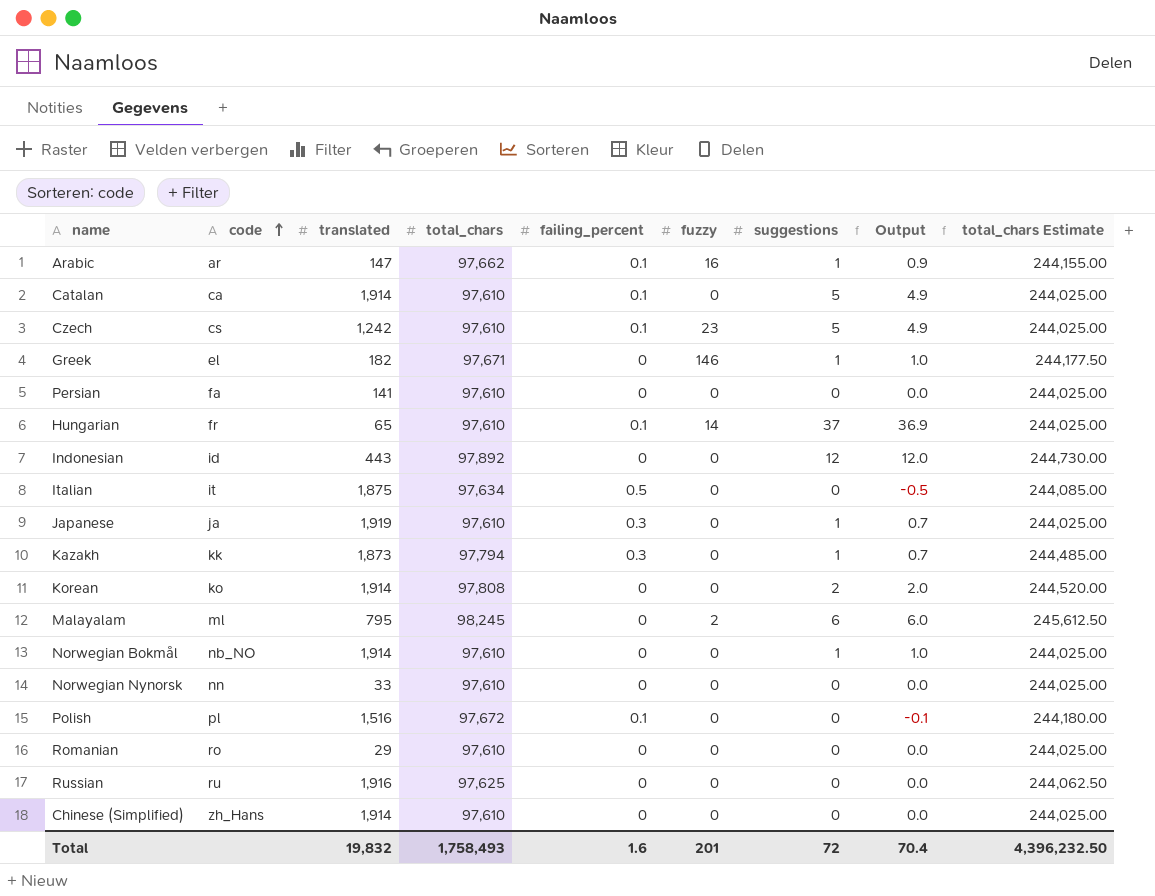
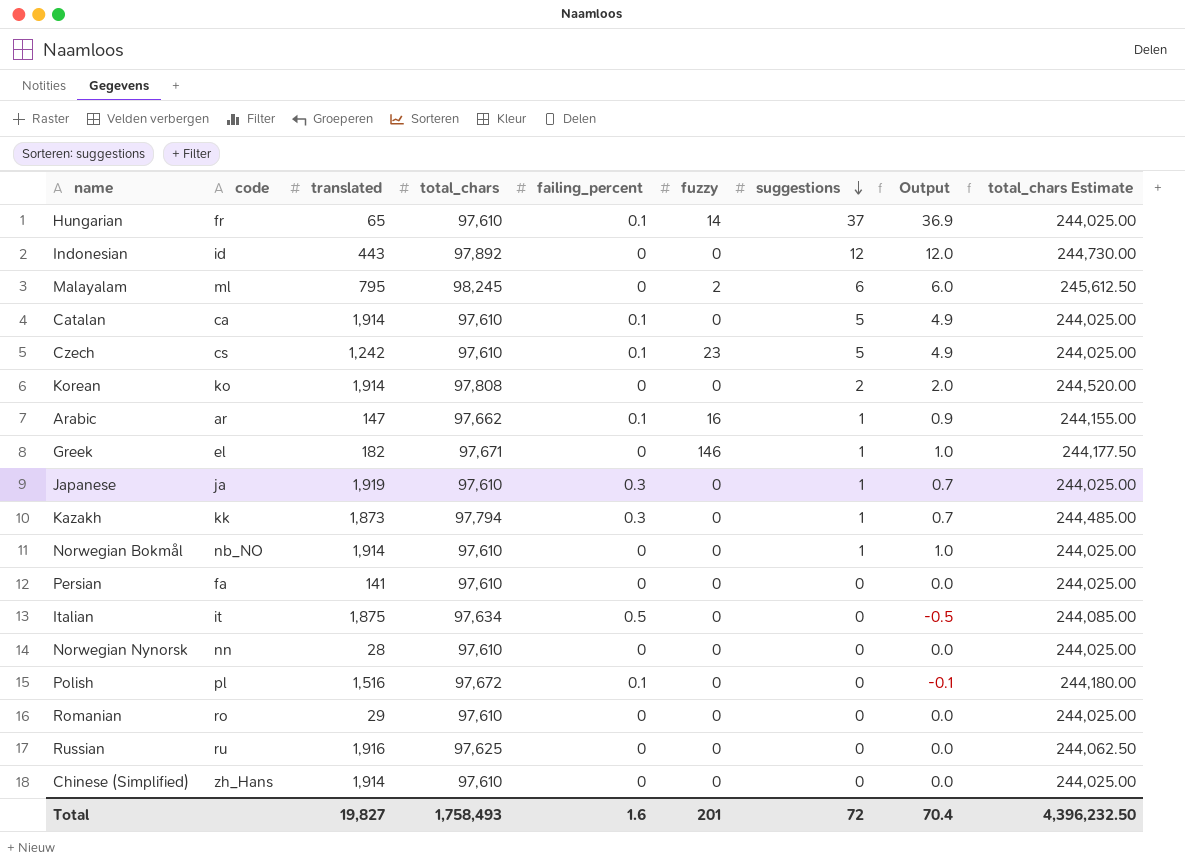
row order: code ascending -> suggestions descending
Norwegian Nynorsk | translated: 33 -> 28
Total | translated: 19,832 -> 19,827

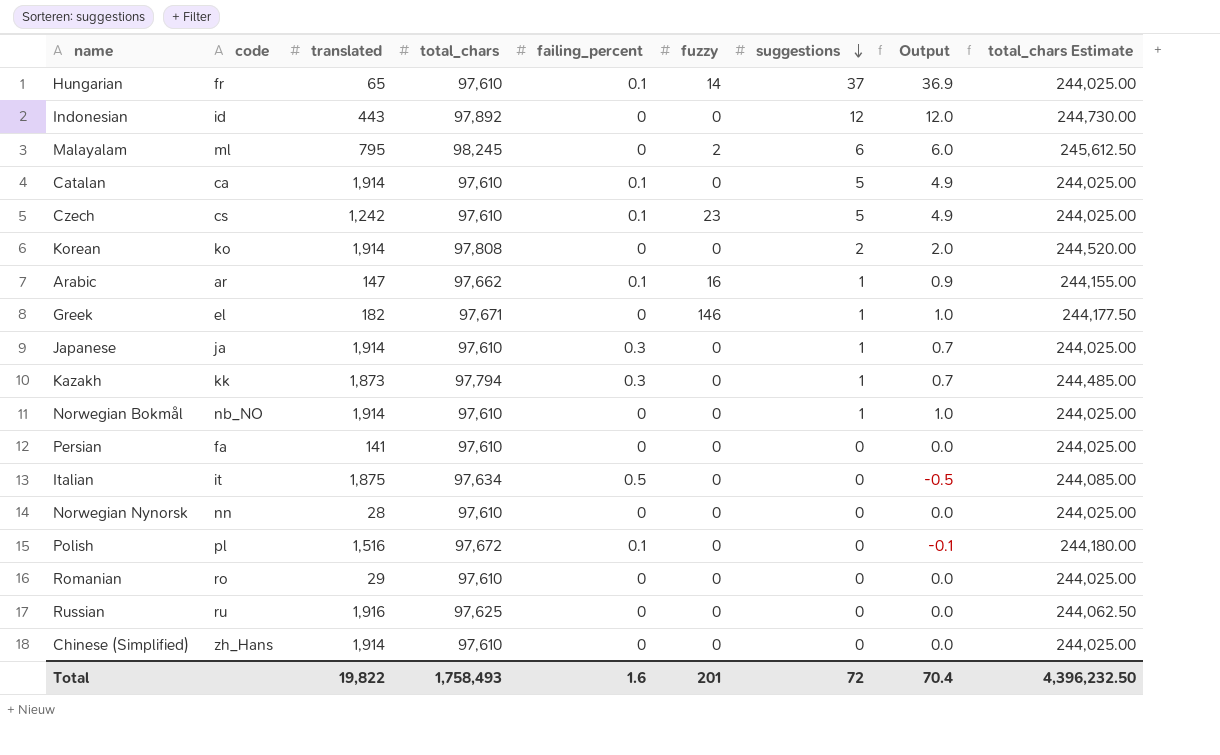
Japanese | translated: 1,919 -> 1,914
Total | translated: 19,827 -> 19,822

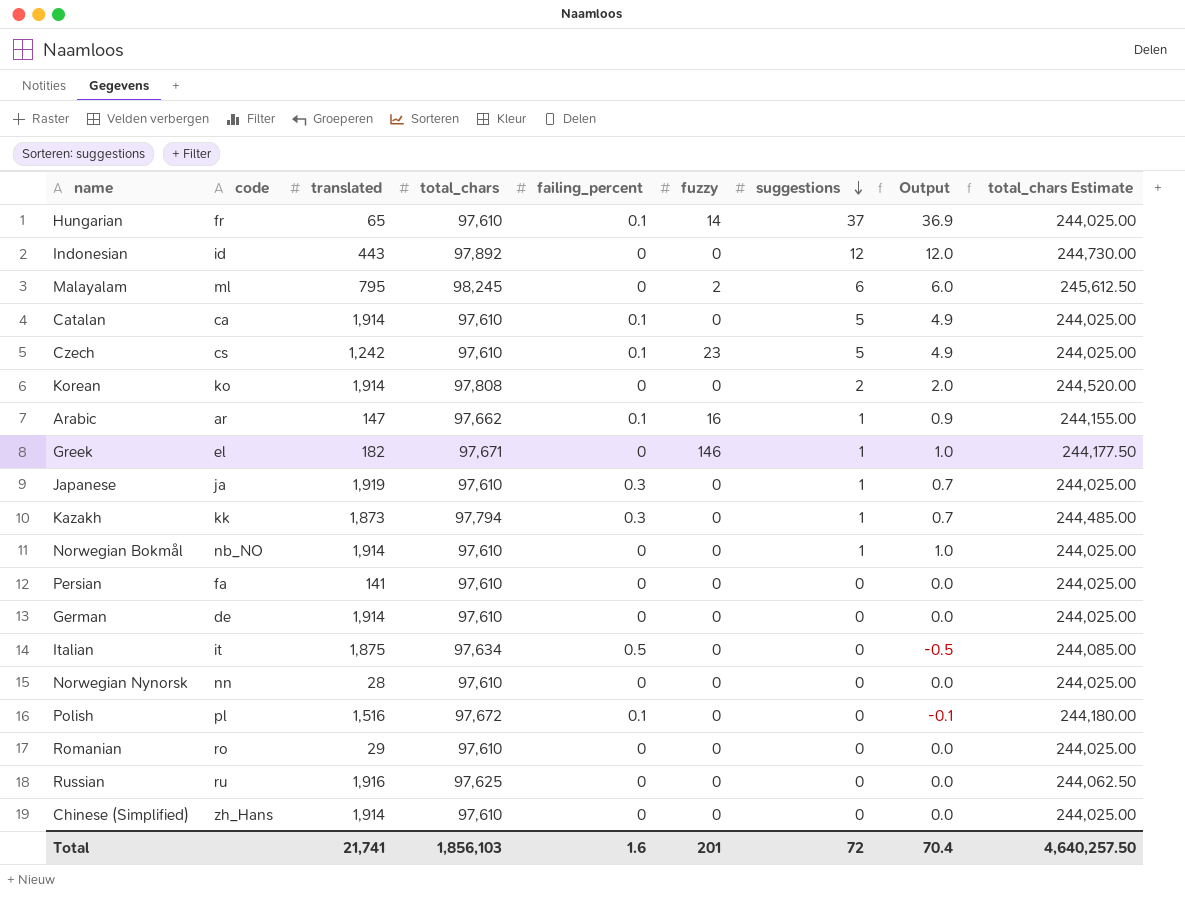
Japanese | translated: 1,914 -> 1,919
row German: none -> de | 1,914 | 97,610 | 0 | 0 | 0 | 0.0 | 244,025.00
Total | translated: 19,822 -> 21,741
Total | total_chars: 1,758,493 -> 1,856,103
Total | total_chars Estimate: 4,396,232.50 -> 4,640,257.50

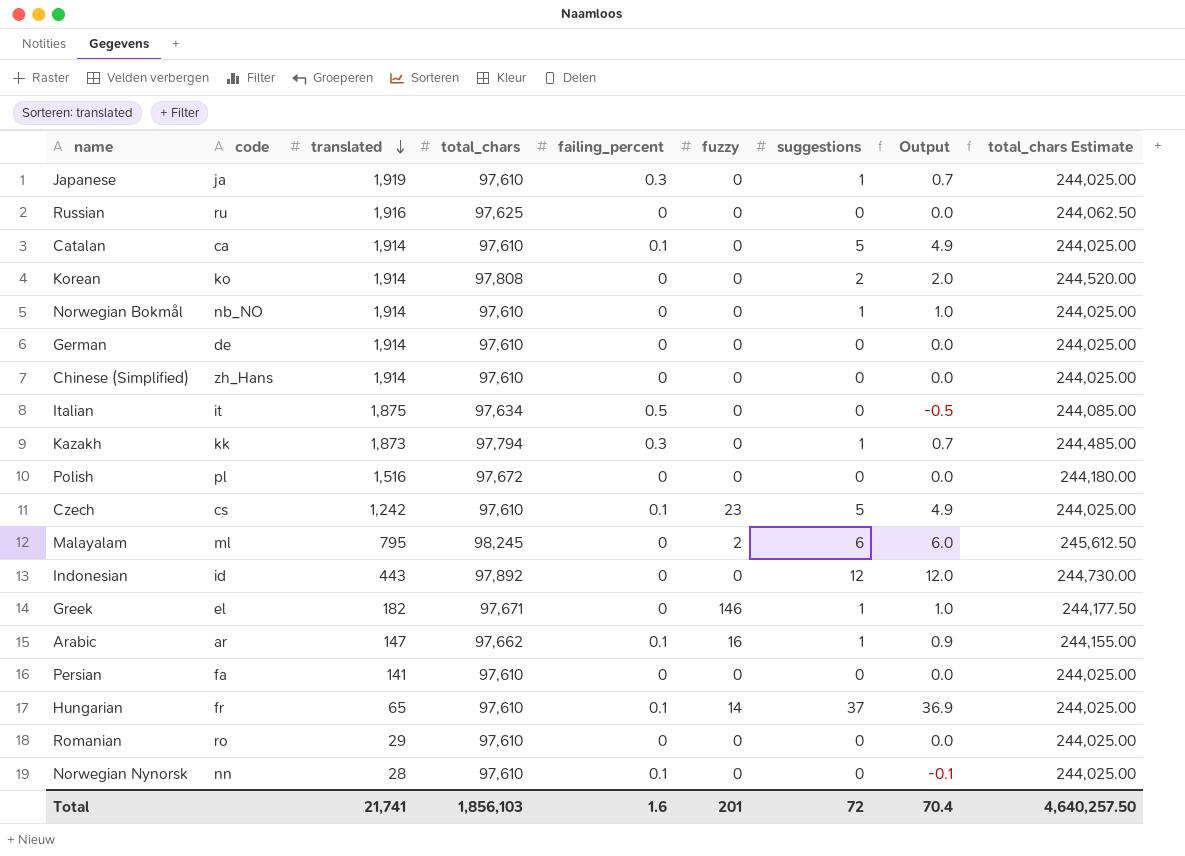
row order: suggestions descending -> translated descending
Polish | failing_percent: 0.1 -> 0
Polish | Output: -0.1 -> 0.0
Norwegian Nynorsk | failing_percent: 0 -> 0.1
Norwegian Nynorsk | Output: 0.0 -> -0.1

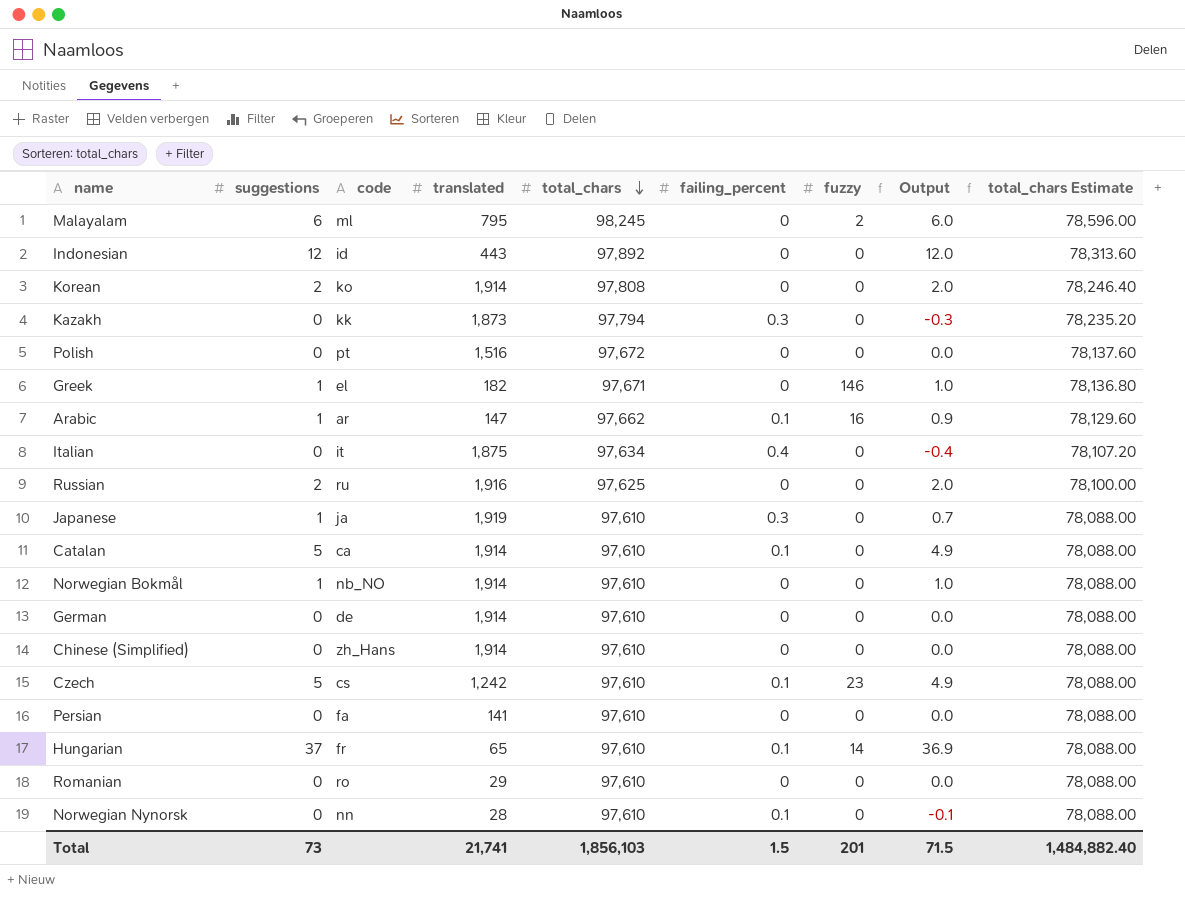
row order: translated descending -> total_chars descending
column suggestions | position: 7 -> 2
column total_chars Estimate | formula: [total_chars] * 2.5 -> [total_chars] * 0.8
Kazakh | suggestions: 1 -> 0
Kazakh | Output: 0.7 -> -0.3
Polish | code: pl -> pt
Italian | failing_percent: 0.5 -> 0.4
Italian | Output: -0.5 -> -0.4
Russian | suggestions: 0 -> 2
Russian | Output: 0.0 -> 2.0
Total | suggestions: 72 -> 73
Total | failing_percent: 1.6 -> 1.5
Total | Output: 70.4 -> 71.5
Total | total_chars Estimate: 4,640,257.50 -> 1,484,882.40

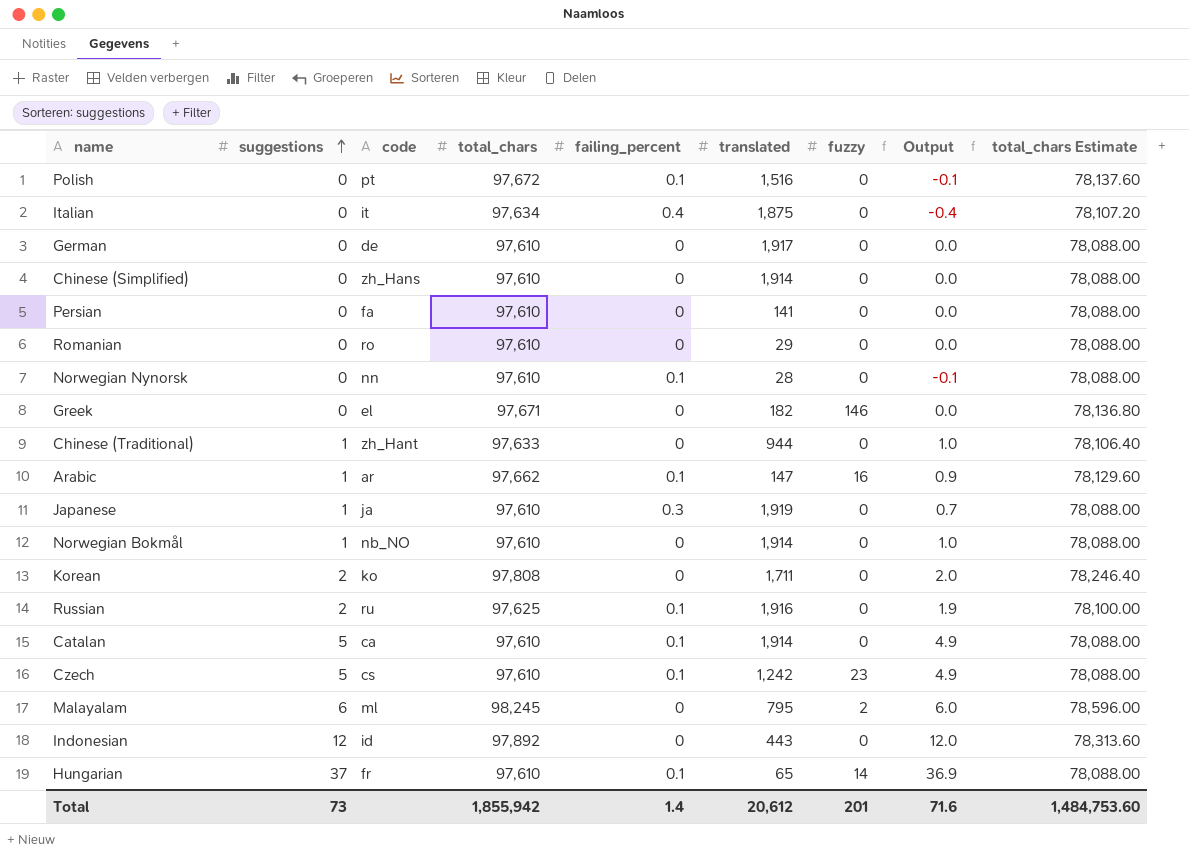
row order: total_chars descending -> suggestions ascending
column translated | position: 4 -> 6
row Kazakh: 0 | kk | 1,873 | 97,794 | 0.3 | 0 | -0.3 | 78,235.20 -> none
Polish | failing_percent: 0 -> 0.1
Polish | Output: 0.0 -> -0.1
German | translated: 1,914 -> 1,917
Greek | suggestions: 1 -> 0
Greek | Output: 1.0 -> 0.0
row Chinese (Traditional): none -> 1 | zh_Hant | 97,633 | 0 | 944 | 0 | 1.0 | 78,106.40
Korean | translated: 1,914 -> 1,711
Russian | failing_percent: 0 -> 0.1
Russian | Output: 2.0 -> 1.9
Total | total_chars: 1,856,103 -> 1,855,942
Total | failing_percent: 1.5 -> 1.4
Total | translated: 21,741 -> 20,612
Total | Output: 71.5 -> 71.6
Total | total_chars Estimate: 1,484,882.40 -> 1,484,753.60

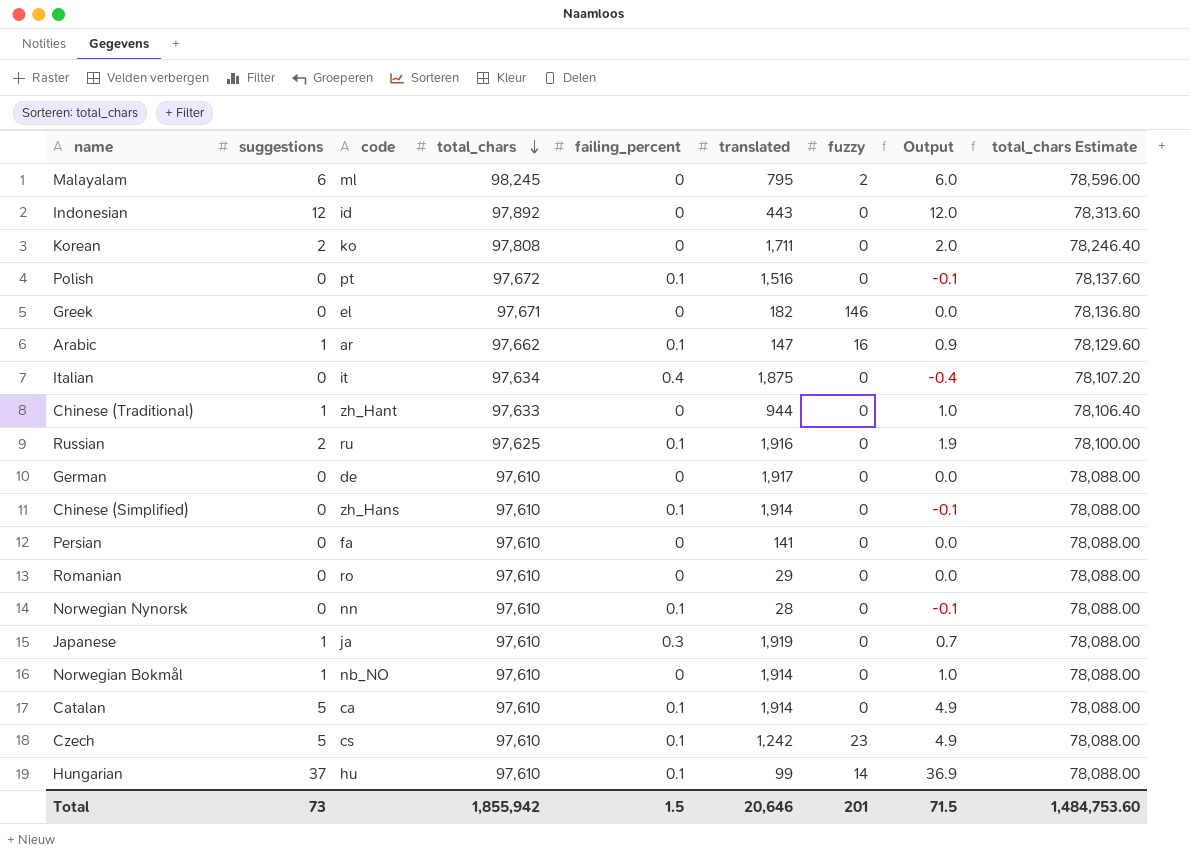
row order: suggestions ascending -> total_chars descending
Chinese (Simplified) | failing_percent: 0 -> 0.1
Chinese (Simplified) | Output: 0.0 -> -0.1
Hungarian | code: fr -> hu
Hungarian | translated: 65 -> 99
Total | failing_percent: 1.4 -> 1.5
Total | translated: 20,612 -> 20,646
Total | Output: 71.6 -> 71.5

